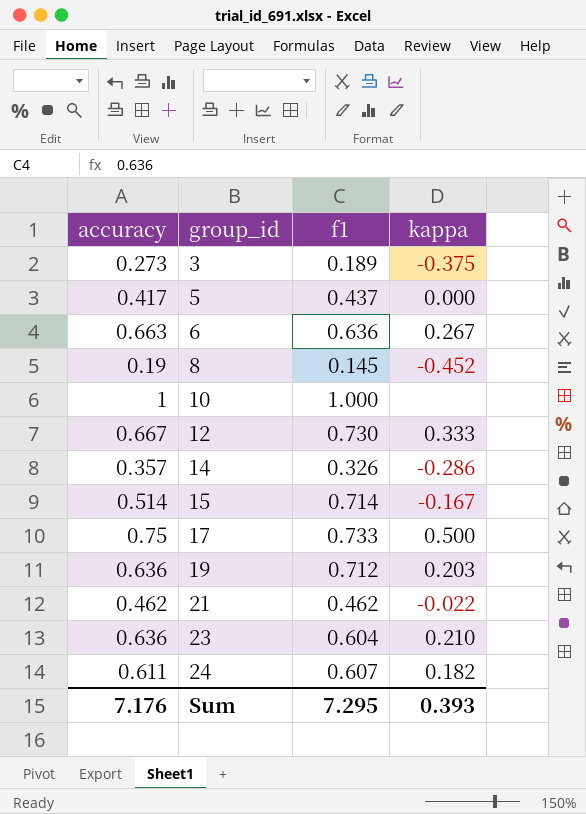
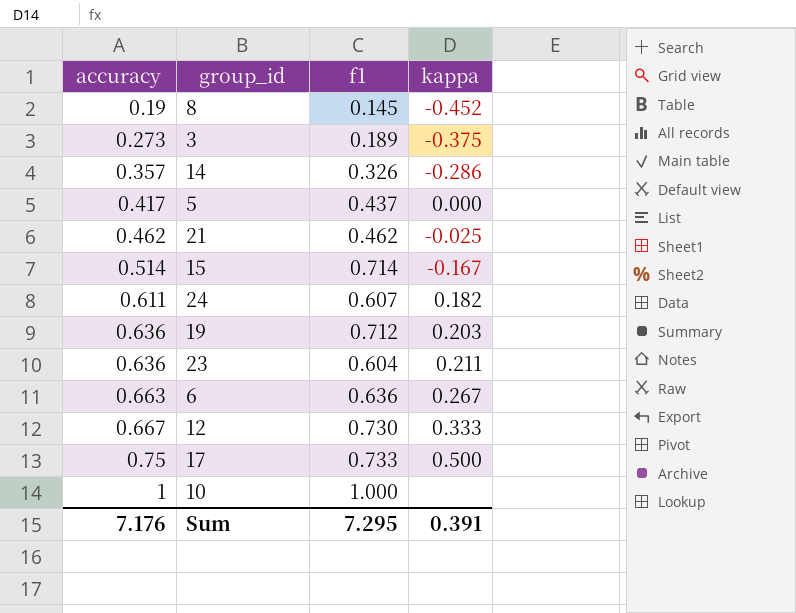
row order: group_id ascending -> accuracy ascending
21 | kappa: -0.022 -> -0.025
23 | kappa: 0.210 -> 0.211
Sum | kappa: 0.393 -> 0.391

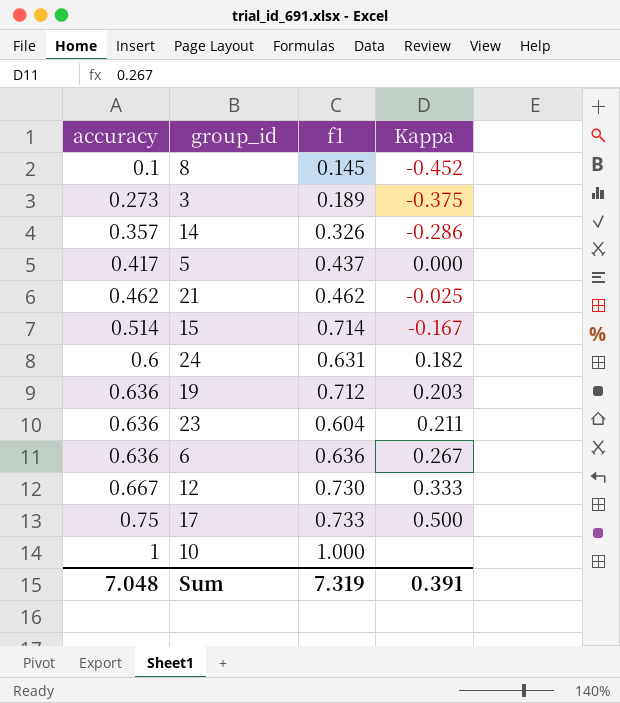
column name: kappa -> Kappa
8 | accuracy: 0.19 -> 0.1
24 | accuracy: 0.611 -> 0.6
24 | f1: 0.607 -> 0.631
6 | accuracy: 0.663 -> 0.636
Sum | accuracy: 7.176 -> 7.048
Sum | f1: 7.295 -> 7.319

